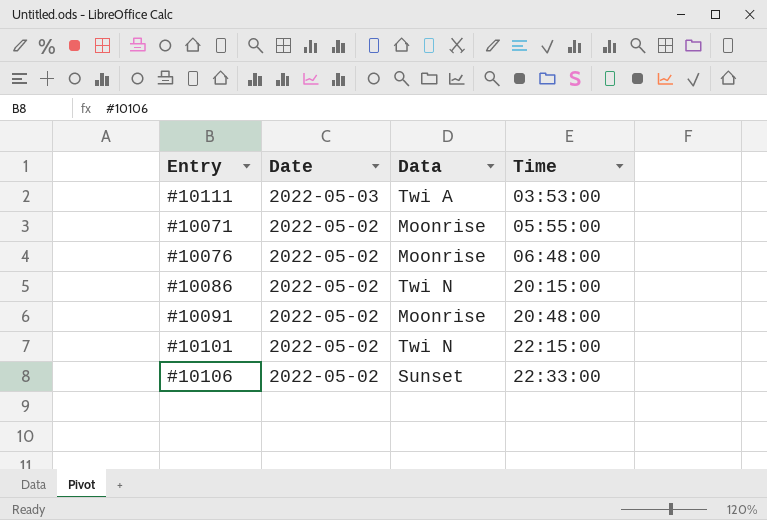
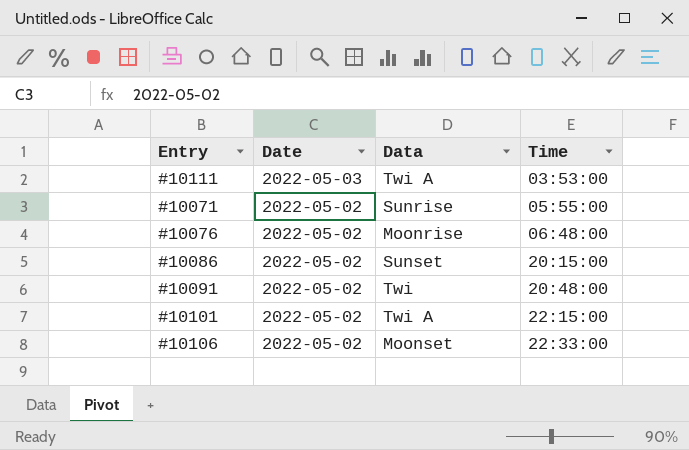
#10071 | Data: Moonrise -> Sunrise
#10086 | Data: Twi N -> Sunset
#10091 | Data: Moonrise -> Twi
#10101 | Data: Twi N -> Twi A
#10106 | Data: Sunset -> Moonset

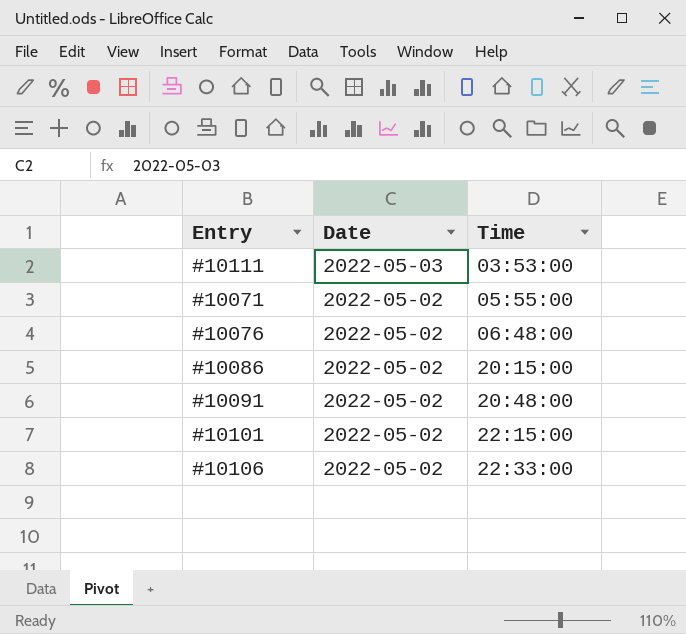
column Data | position: 3 -> none

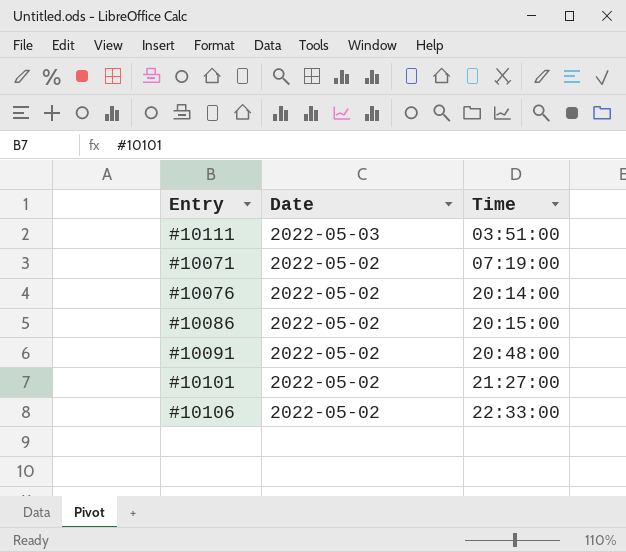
#10111 | Time: 03:53:00 -> 03:51:00
#10071 | Time: 05:55:00 -> 07:19:00
#10076 | Time: 06:48:00 -> 20:14:00
#10101 | Time: 22:15:00 -> 21:27:00

